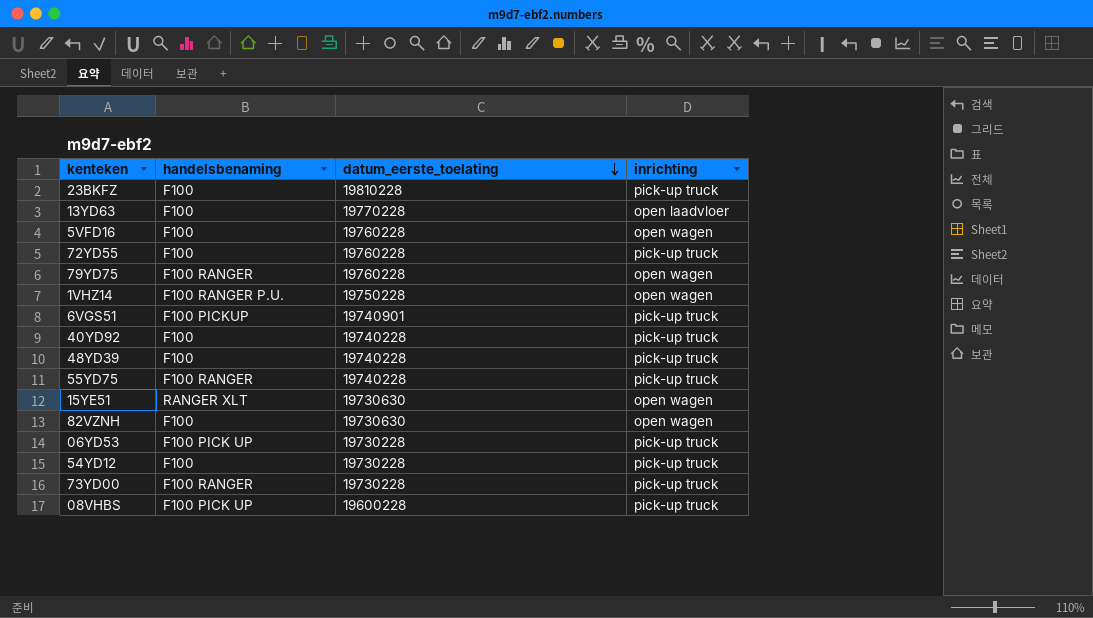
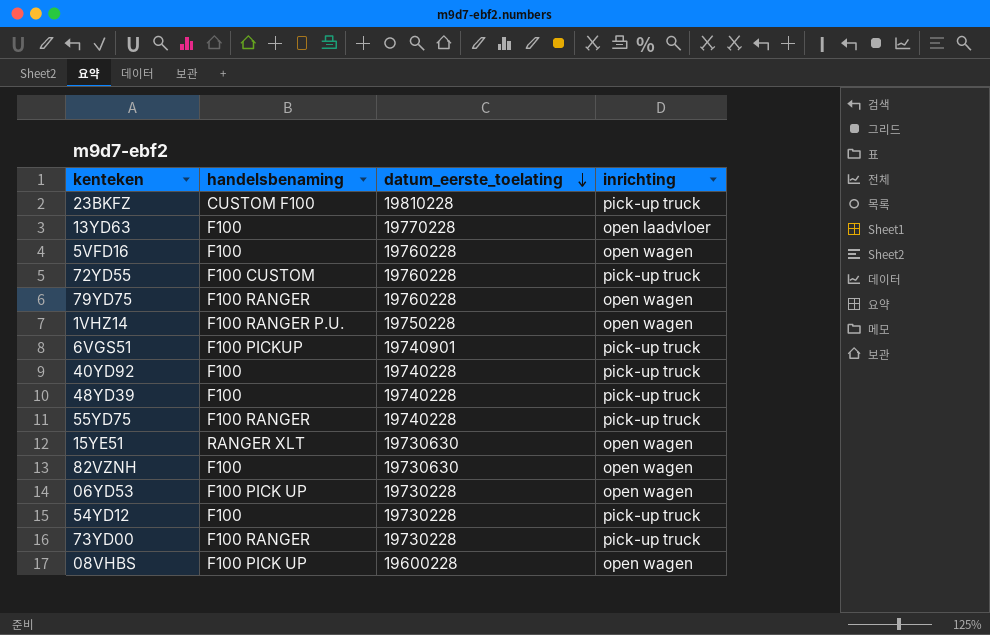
23BKFZ | handelsbenaming: F100 -> CUSTOM F100
72YD55 | handelsbenaming: F100 -> F100 CUSTOM
06YD53 | inrichting: pick-up truck -> open wagen
08VHBS | inrichting: pick-up truck -> open wagen

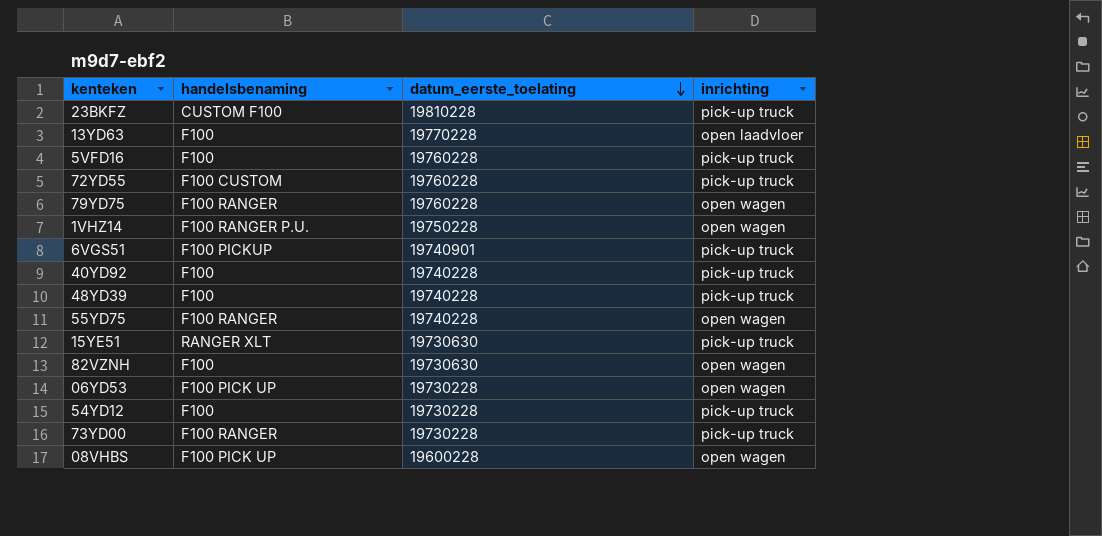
5VFD16 | inrichting: open wagen -> pick-up truck
55YD75 | inrichting: pick-up truck -> open wagen
15YE51 | inrichting: open wagen -> pick-up truck

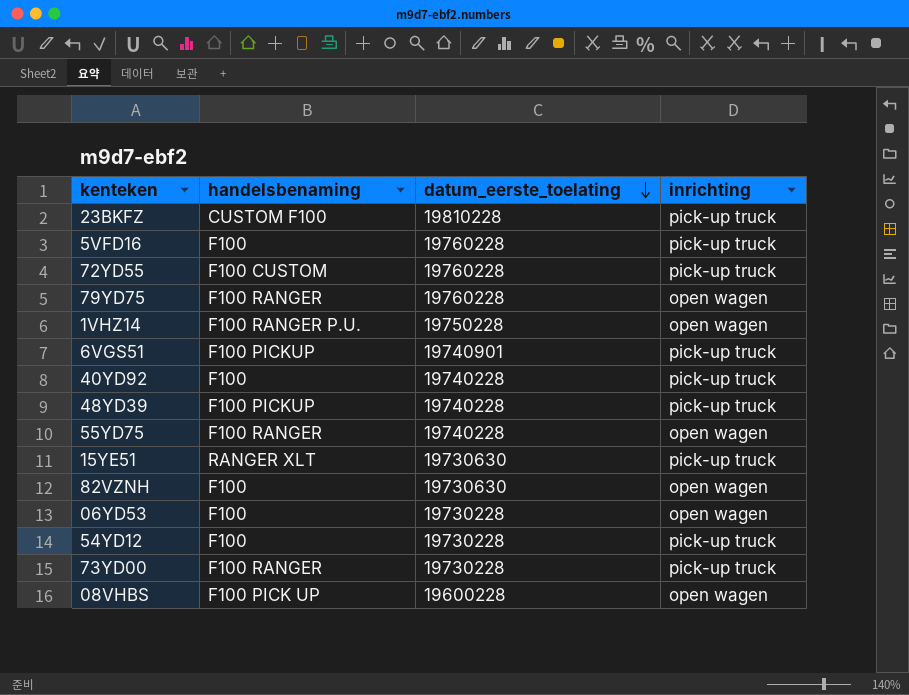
row 13YD63: F100 | 19770228 | open laadvloer -> none
48YD39 | handelsbenaming: F100 -> F100 PICKUP
06YD53 | handelsbenaming: F100 PICK UP -> F100

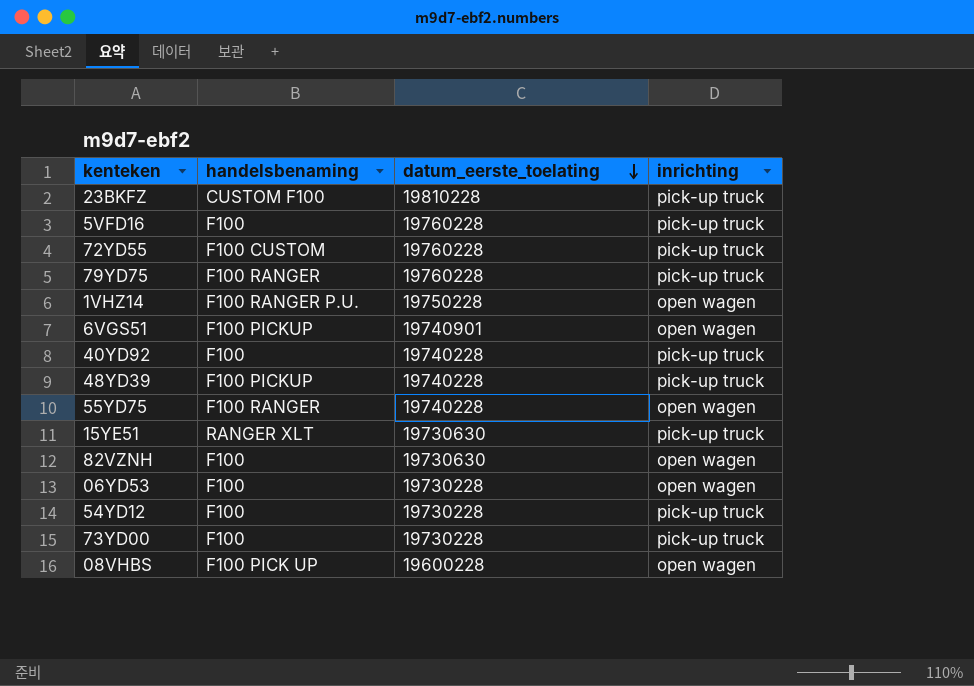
79YD75 | inrichting: open wagen -> pick-up truck
6VGS51 | inrichting: pick-up truck -> open wagen
73YD00 | handelsbenaming: F100 RANGER -> F100

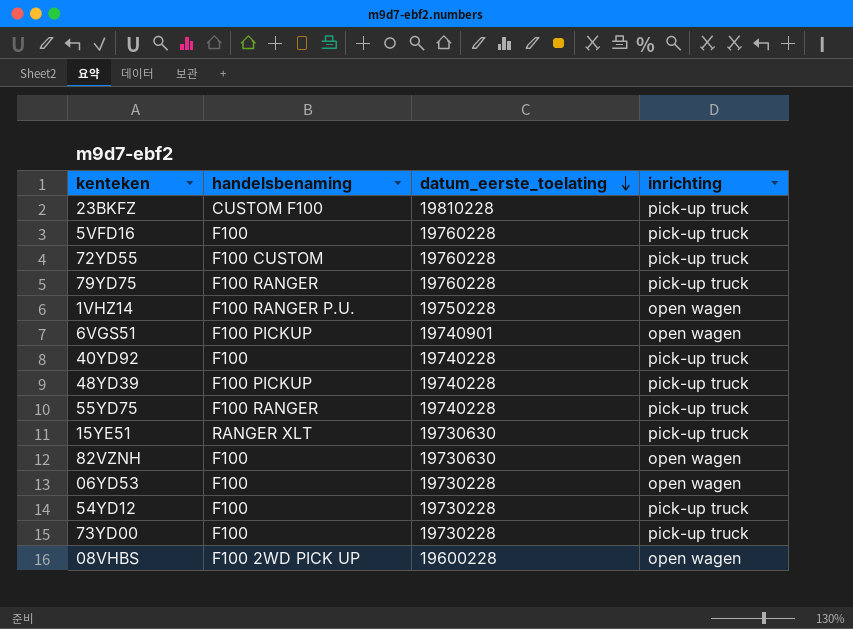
55YD75 | inrichting: open wagen -> pick-up truck
08VHBS | handelsbenaming: F100 PICK UP -> F100 2WD PICK UP

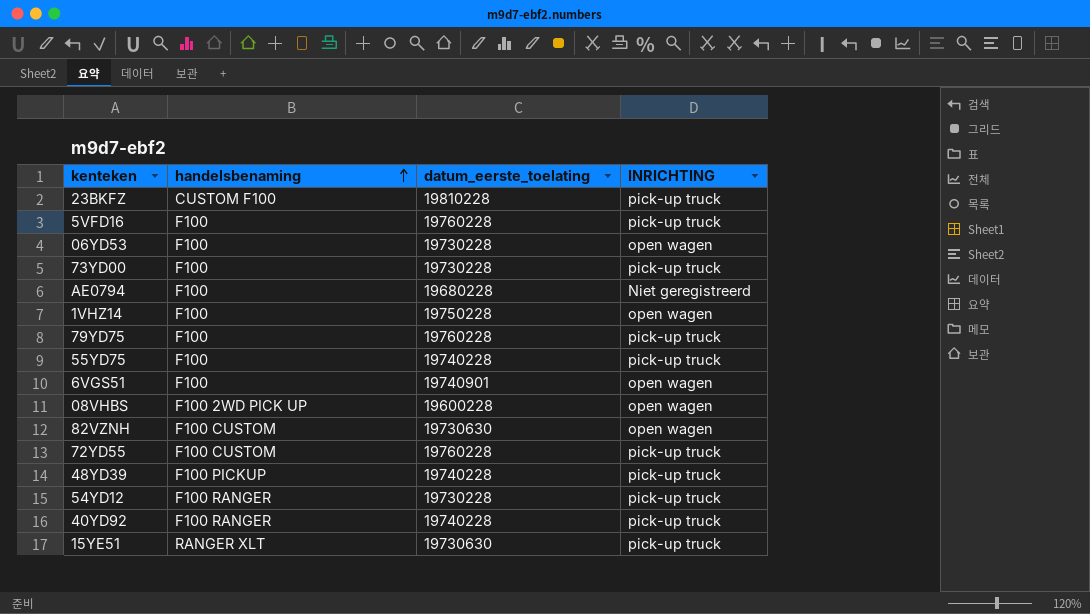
row order: datum_eerste_toelating descending -> handelsbenaming ascending
column name: inrichting -> INRICHTING
row AE0794: none -> F100 | 19680228 | Niet geregistreerd
1VHZ14 | handelsbenaming: F100 RANGER P.U. -> F100
79YD75 | handelsbenaming: F100 RANGER -> F100
55YD75 | handelsbenaming: F100 RANGER -> F100
6VGS51 | handelsbenaming: F100 PICKUP -> F100
82VZNH | handelsbenaming: F100 -> F100 CUSTOM
54YD12 | handelsbenaming: F100 -> F100 RANGER
40YD92 | handelsbenaming: F100 -> F100 RANGER

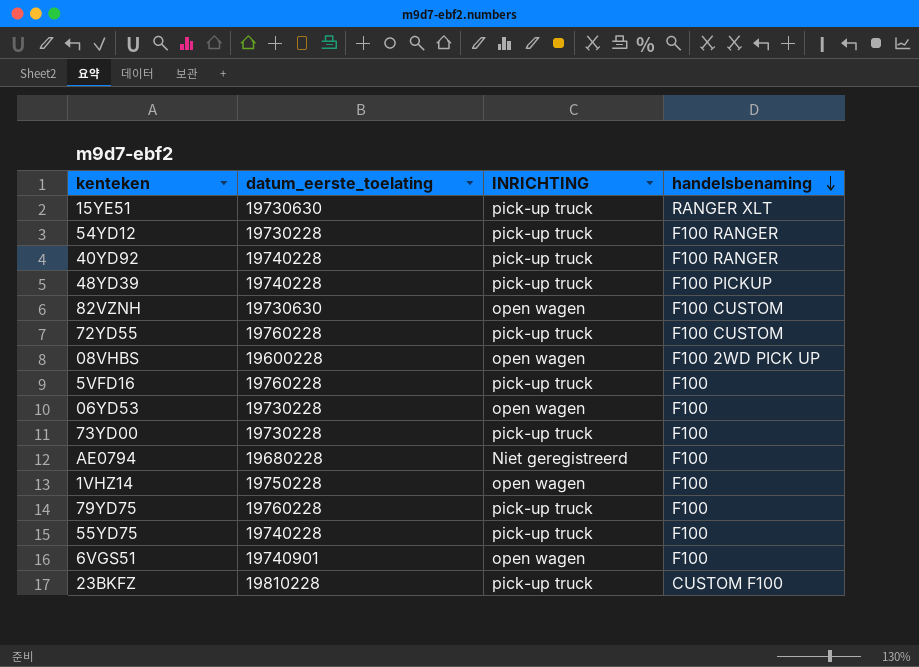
row order: handelsbenaming ascending -> handelsbenaming descending
column handelsbenaming | position: 2 -> 4

